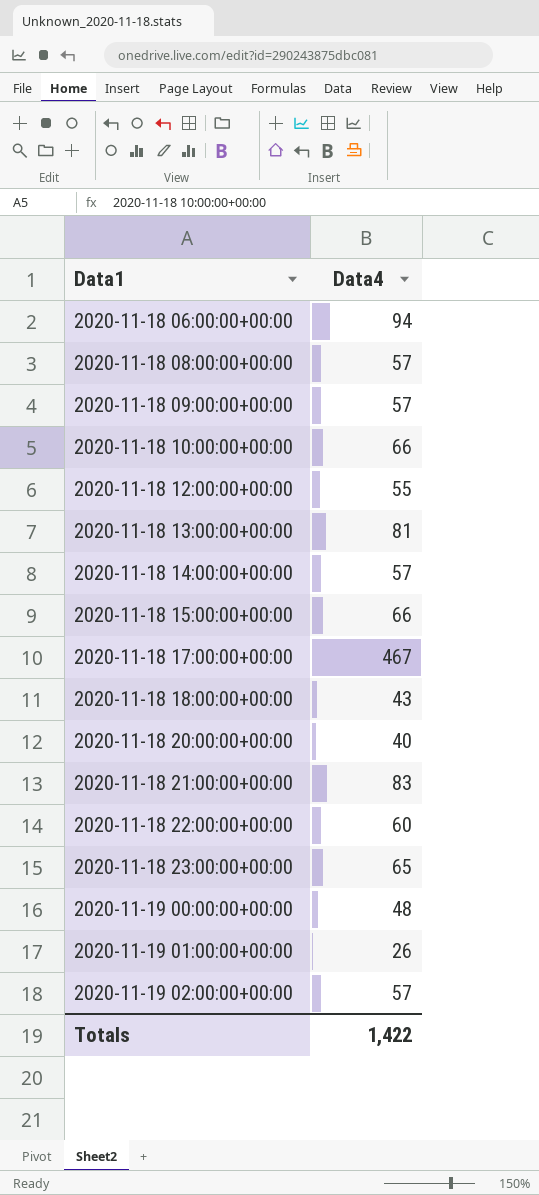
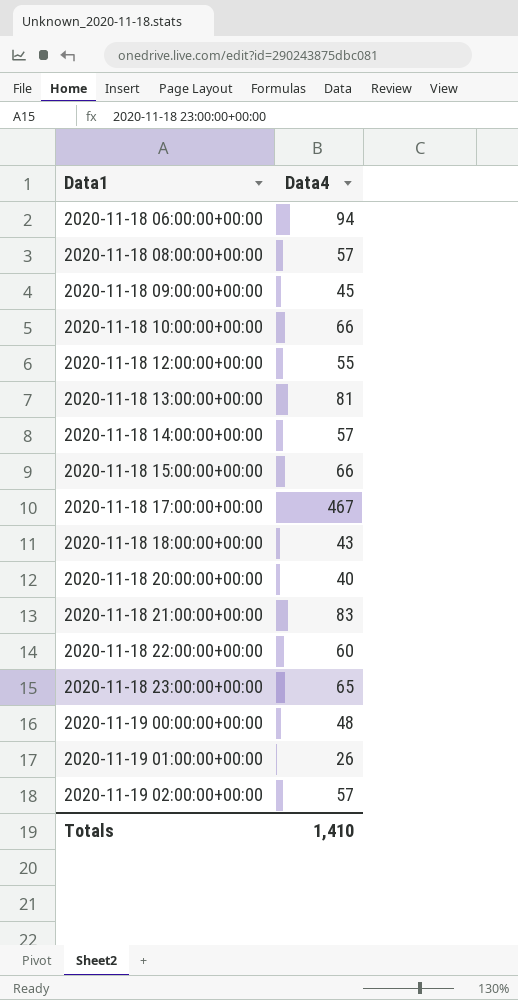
2020-11-18 09:00:00+00:00 | Data4: 57 -> 45
Totals | Data4: 1,422 -> 1,410

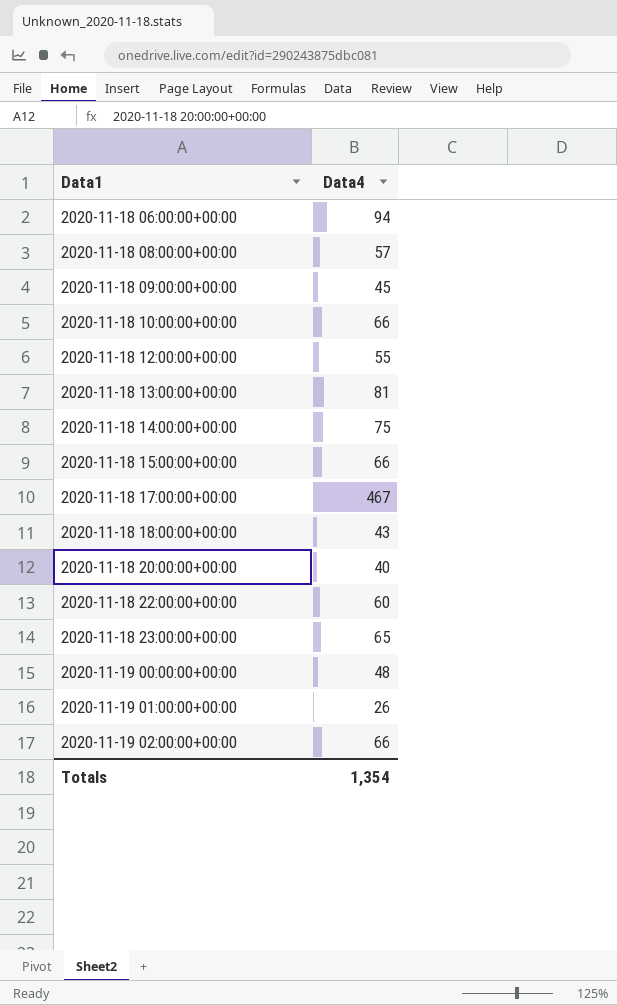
row 2020-11-18 21:00:00+00:00: 83 -> none
2020-11-18 14:00:00+00:00 | Data4: 57 -> 75
2020-11-19 02:00:00+00:00 | Data4: 57 -> 66
Totals | Data4: 1,410 -> 1,354

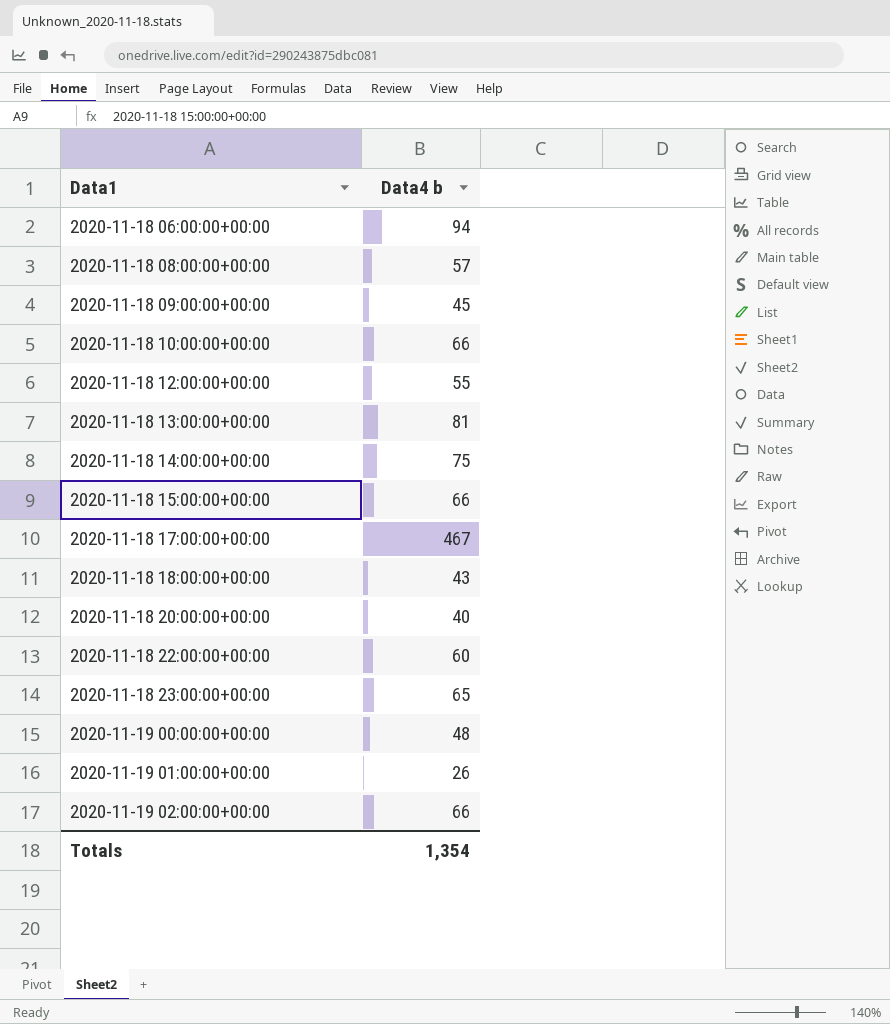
column name: Data4 -> Data4 b

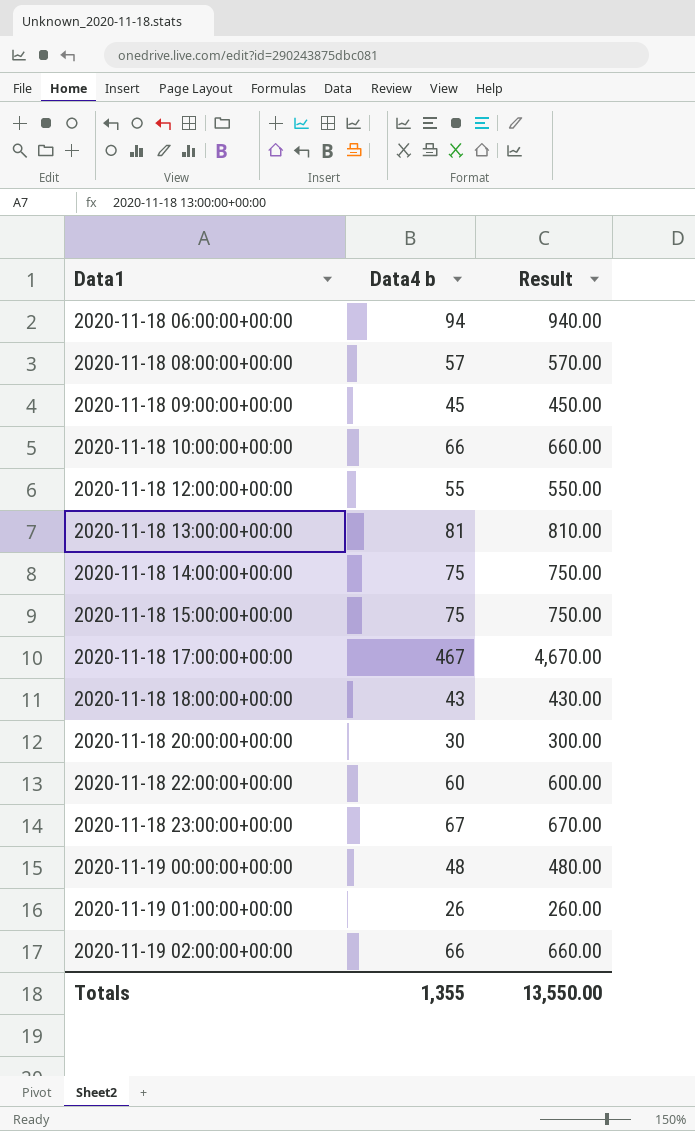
column Result | formula: none -> [Data4 b] * 10
2020-11-18 15:00:00+00:00 | Data4 b: 66 -> 75
2020-11-18 20:00:00+00:00 | Data4 b: 40 -> 30
2020-11-18 23:00:00+00:00 | Data4 b: 65 -> 67
Totals | Data4 b: 1,354 -> 1,355

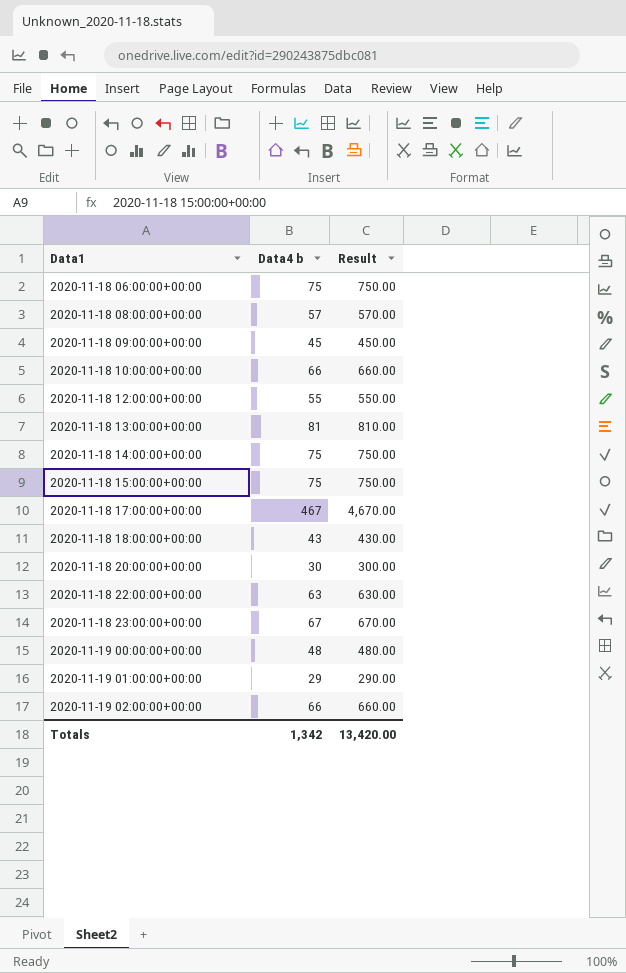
2020-11-18 06:00:00+00:00 | Data4 b: 94 -> 75
2020-11-18 06:00:00+00:00 | Result: 940.00 -> 750.00
2020-11-18 22:00:00+00:00 | Data4 b: 60 -> 63
2020-11-18 22:00:00+00:00 | Result: 600.00 -> 630.00
2020-11-19 01:00:00+00:00 | Data4 b: 26 -> 29
2020-11-19 01:00:00+00:00 | Result: 260.00 -> 290.00
Totals | Data4 b: 1,355 -> 1,342
Totals | Result: 13,550.00 -> 13,420.00

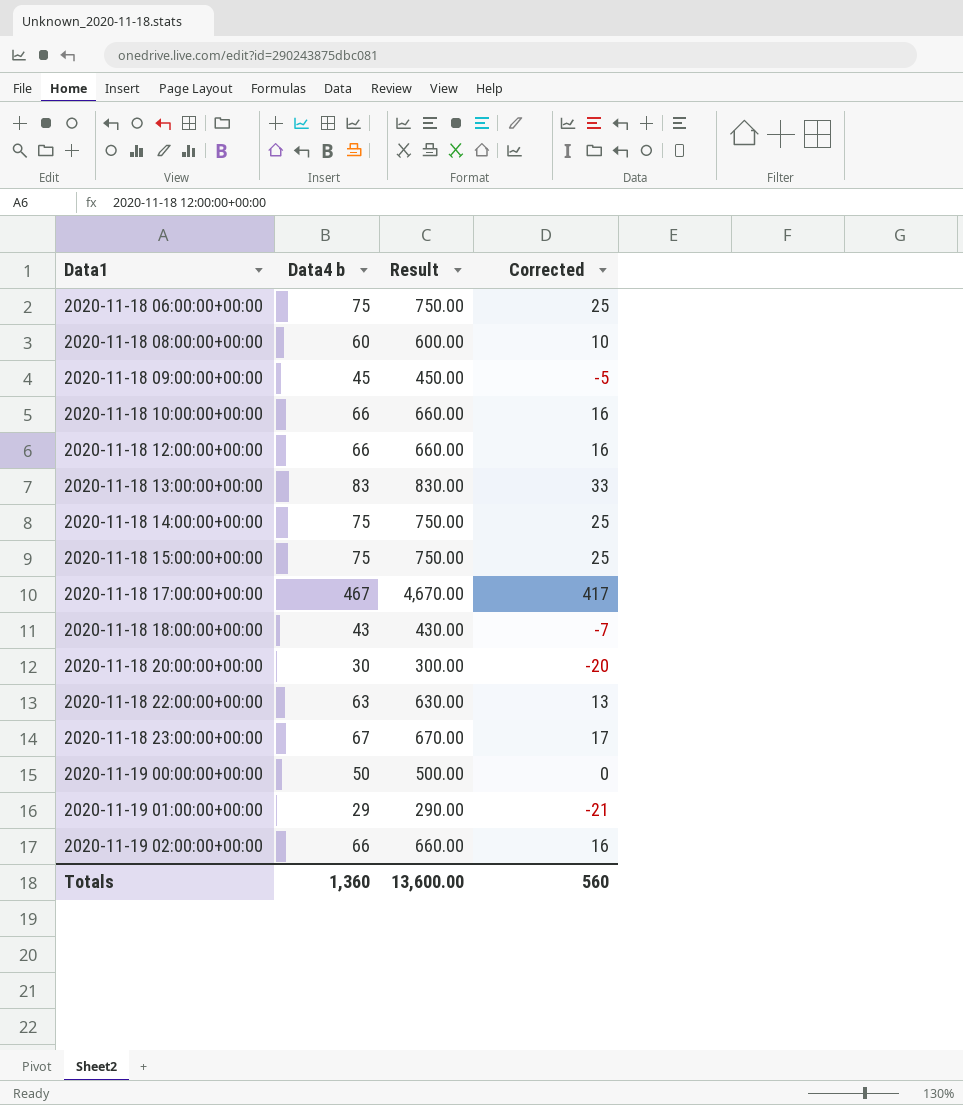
column Corrected | formula: none -> [Data4 b] - 50
2020-11-18 08:00:00+00:00 | Data4 b: 57 -> 60
2020-11-18 08:00:00+00:00 | Result: 570.00 -> 600.00
2020-11-18 12:00:00+00:00 | Data4 b: 55 -> 66
2020-11-18 12:00:00+00:00 | Result: 550.00 -> 660.00
2020-11-18 13:00:00+00:00 | Data4 b: 81 -> 83
2020-11-18 13:00:00+00:00 | Result: 810.00 -> 830.00
2020-11-19 00:00:00+00:00 | Data4 b: 48 -> 50
2020-11-19 00:00:00+00:00 | Result: 480.00 -> 500.00
Totals | Data4 b: 1,342 -> 1,360
Totals | Result: 13,420.00 -> 13,600.00

